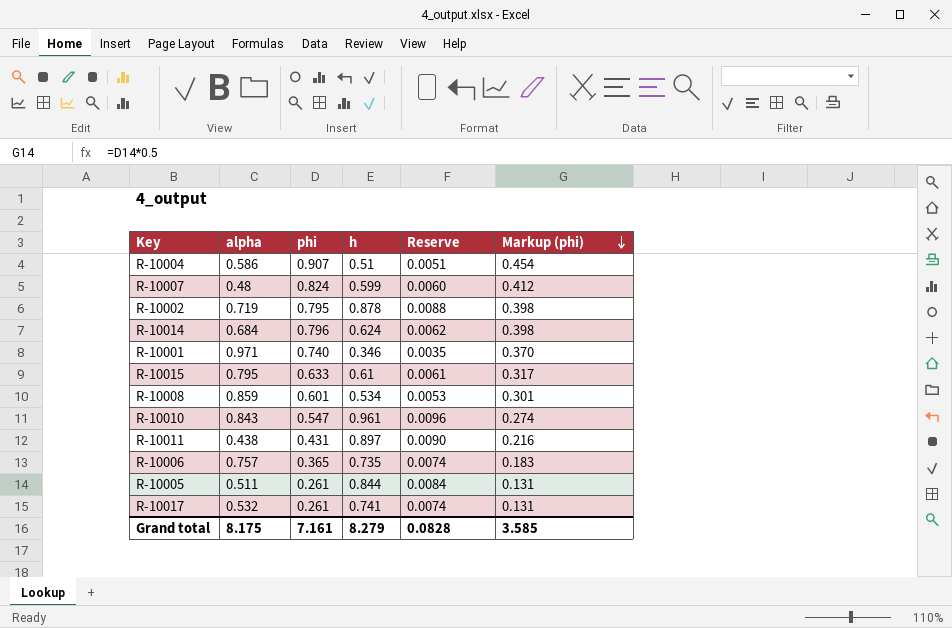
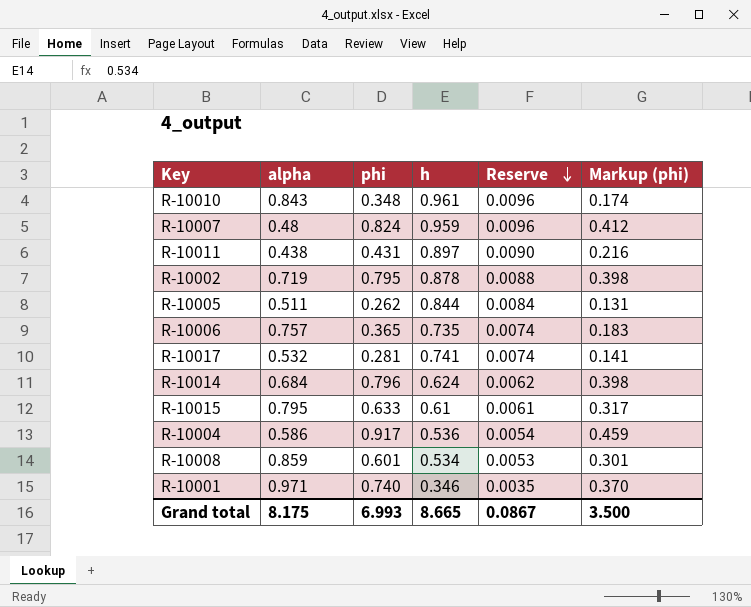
row order: Markup (phi) descending -> Reserve descending
R-10010 | phi: 0.547 -> 0.348
R-10010 | Markup (phi): 0.274 -> 0.174
R-10007 | h: 0.599 -> 0.959
R-10007 | Reserve: 0.0060 -> 0.0096
R-10005 | phi: 0.261 -> 0.262
R-10017 | phi: 0.261 -> 0.281
R-10017 | Markup (phi): 0.131 -> 0.141
R-10004 | phi: 0.907 -> 0.917
R-10004 | h: 0.51 -> 0.536
R-10004 | Reserve: 0.0051 -> 0.0054
R-10004 | Markup (phi): 0.454 -> 0.459
Grand total | phi: 7.161 -> 6.993
Grand total | h: 8.279 -> 8.665
Grand total | Reserve: 0.0828 -> 0.0867
Grand total | Markup (phi): 3.585 -> 3.500

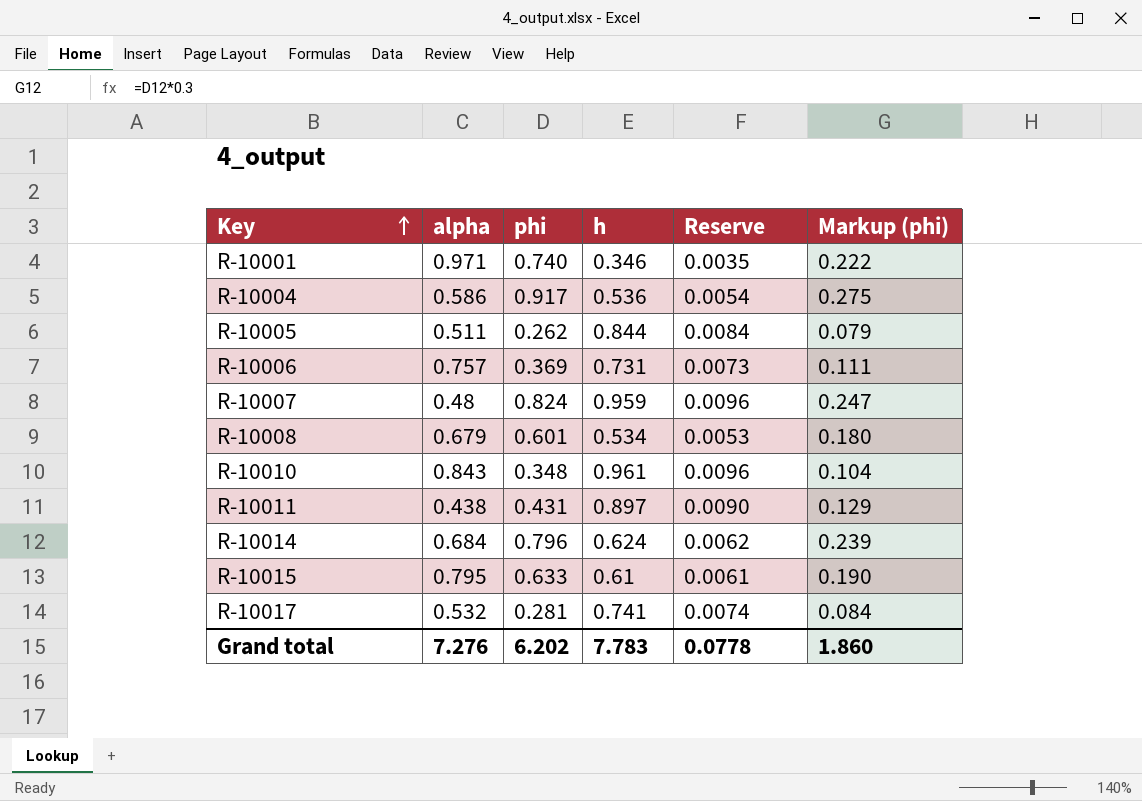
row order: Reserve descending -> Key ascending
column Markup (phi) | formula: [phi] * 0.5 -> [phi] * 0.3
row R-10002: 0.719 | 0.795 | 0.878 | 0.0088 | 0.398 -> none
R-10006 | phi: 0.365 -> 0.369
R-10006 | h: 0.735 -> 0.731
R-10006 | Reserve: 0.0074 -> 0.0073
R-10008 | alpha: 0.859 -> 0.679
Grand total | alpha: 8.175 -> 7.276
Grand total | phi: 6.993 -> 6.202
Grand total | h: 8.665 -> 7.783
Grand total | Reserve: 0.0867 -> 0.0778
Grand total | Markup (phi): 3.500 -> 1.860

